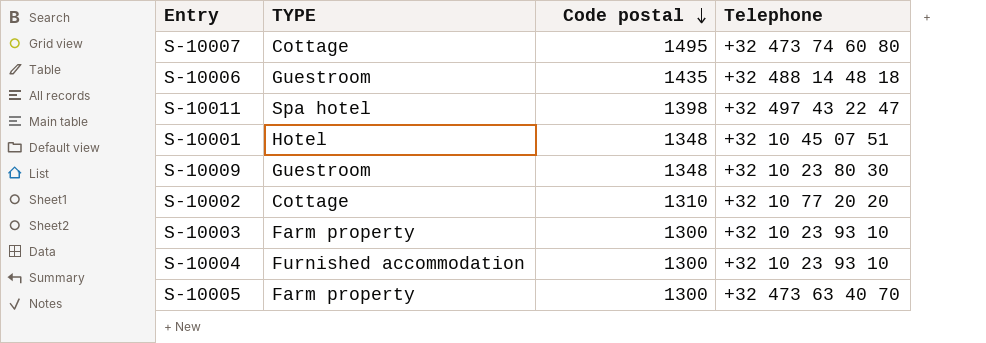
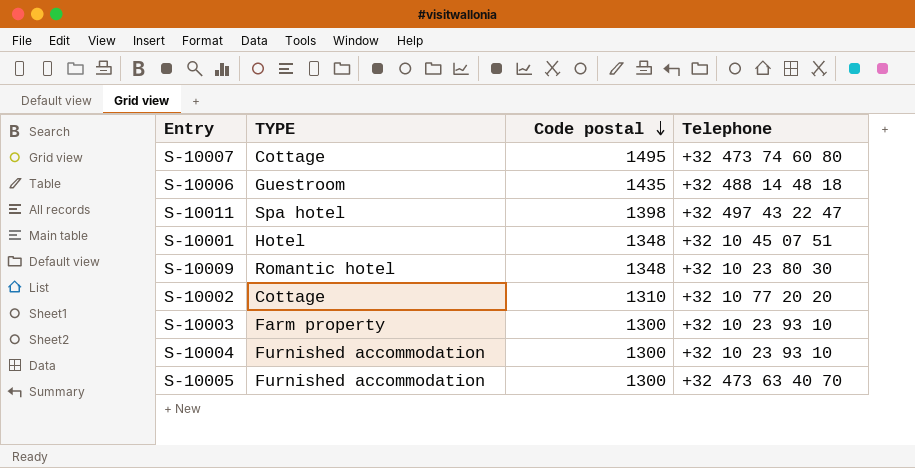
S-10009 | TYPE: Guestroom -> Romantic hotel
S-10005 | TYPE: Farm property -> Furnished accommodation

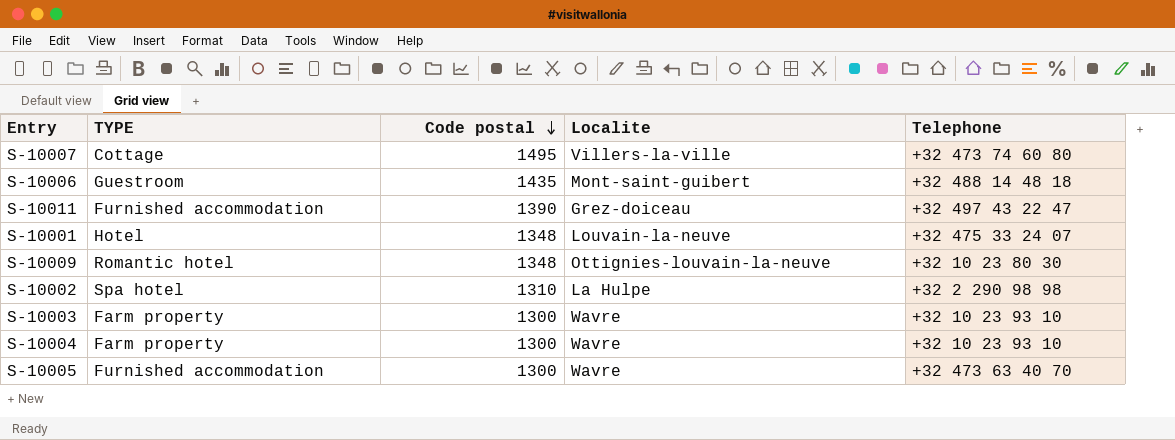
column Localite | position: none -> 4
S-10011 | TYPE: Spa hotel -> Furnished accommodation
S-10011 | Code postal: 1398 -> 1390
S-10001 | Telephone: +32 10 45 07 51 -> +32 475 33 24 07
S-10002 | TYPE: Cottage -> Spa hotel
S-10002 | Telephone: +32 10 77 20 20 -> +32 2 290 98 98
S-10004 | TYPE: Furnished accommodation -> Farm property

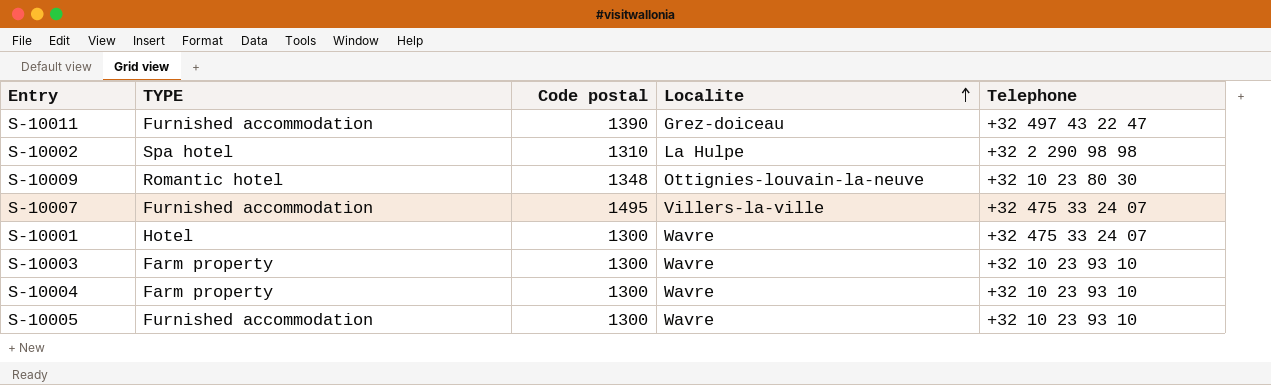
row order: Code postal descending -> Localite ascending
row S-10006: Guestroom | 1435 | Mont-saint-guibert | +32 488 14 48 18 -> none
S-10007 | TYPE: Cottage -> Furnished accommodation
S-10007 | Telephone: +32 473 74 60 80 -> +32 475 33 24 07
S-10001 | Code postal: 1348 -> 1300
S-10001 | Localite: Louvain-la-neuve -> Wavre
S-10005 | Telephone: +32 473 63 40 70 -> +32 10 23 93 10

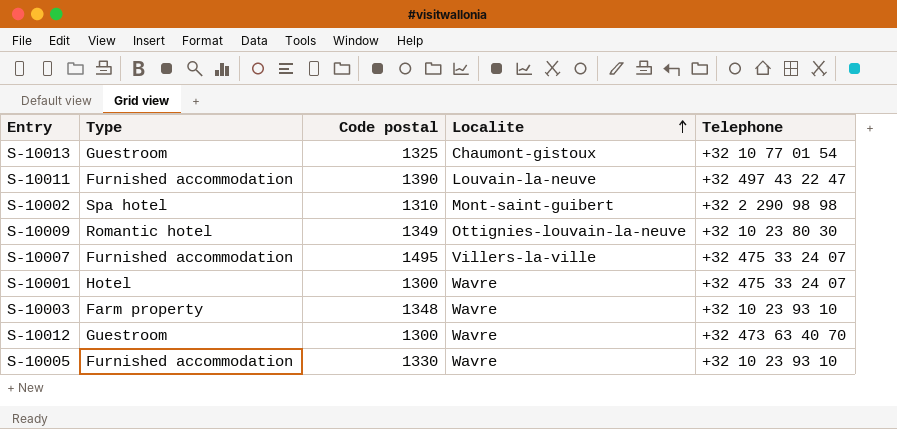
column name: TYPE -> Type
row S-10004: Farm property | 1300 | Wavre | +32 10 23 93 10 -> none
row S-10013: none -> Guestroom | 1325 | Chaumont-gistoux | +32 10 77 01 54
S-10011 | Localite: Grez-doiceau -> Louvain-la-neuve
S-10002 | Localite: La Hulpe -> Mont-saint-guibert
S-10009 | Code postal: 1348 -> 1349
S-10003 | Code postal: 1300 -> 1348
row S-10012: none -> Guestroom | 1300 | Wavre | +32 473 63 40 70
S-10005 | Code postal: 1300 -> 1330

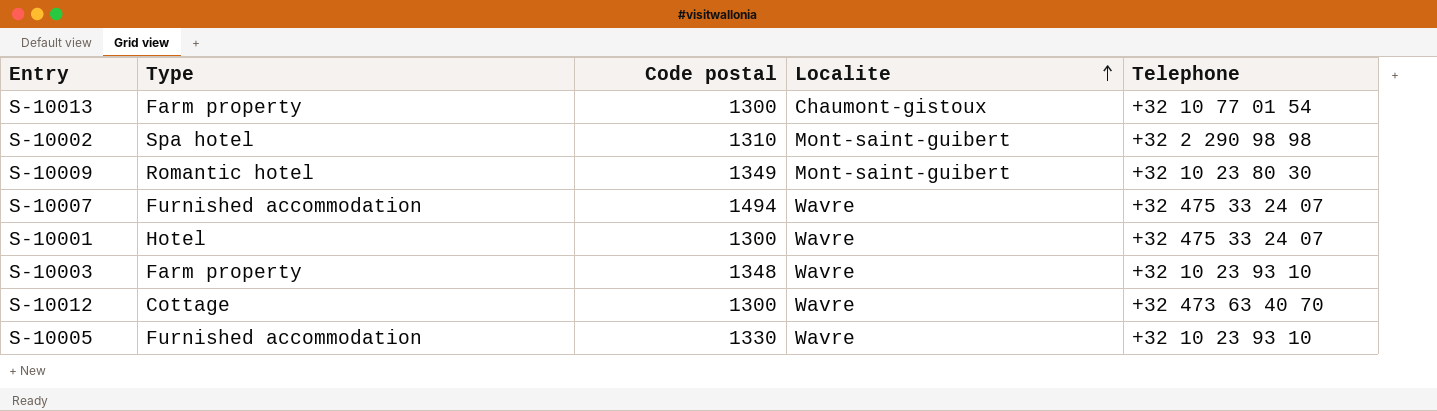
row S-10011: Furnished accommodation | 1390 | Louvain-la-neuve | +32 497 43 22 47 -> none
S-10013 | Type: Guestroom -> Farm property
S-10013 | Code postal: 1325 -> 1300
S-10009 | Localite: Ottignies-louvain-la-neuve -> Mont-saint-guibert
S-10007 | Code postal: 1495 -> 1494
S-10007 | Localite: Villers-la-ville -> Wavre
S-10012 | Type: Guestroom -> Cottage

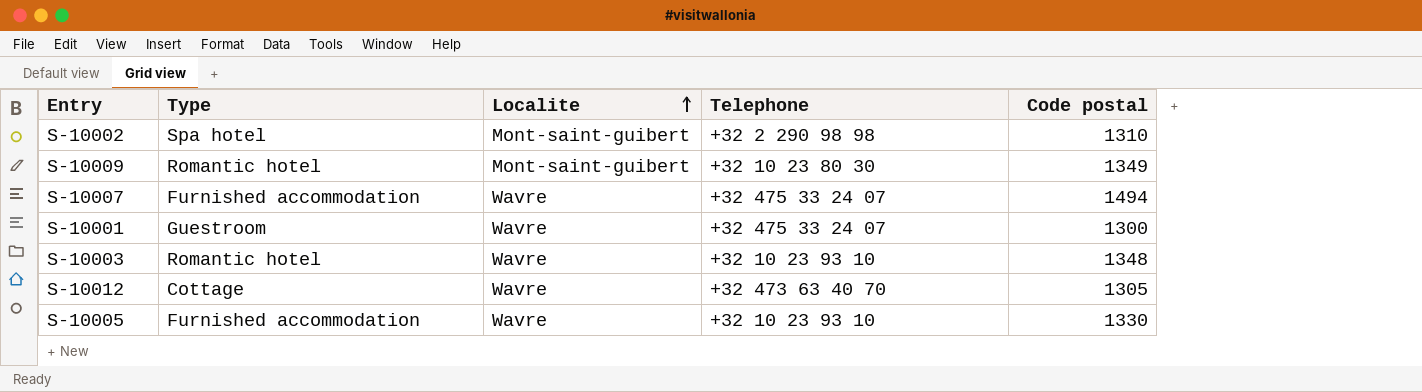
column Code postal | position: 3 -> 5
row S-10013: Farm property | 1300 | Chaumont-gistoux | +32 10 77 01 54 -> none
S-10001 | Type: Hotel -> Guestroom
S-10003 | Type: Farm property -> Romantic hotel
S-10012 | Code postal: 1300 -> 1305

